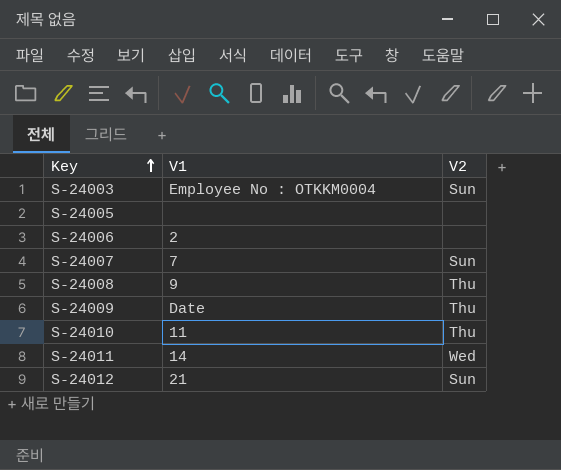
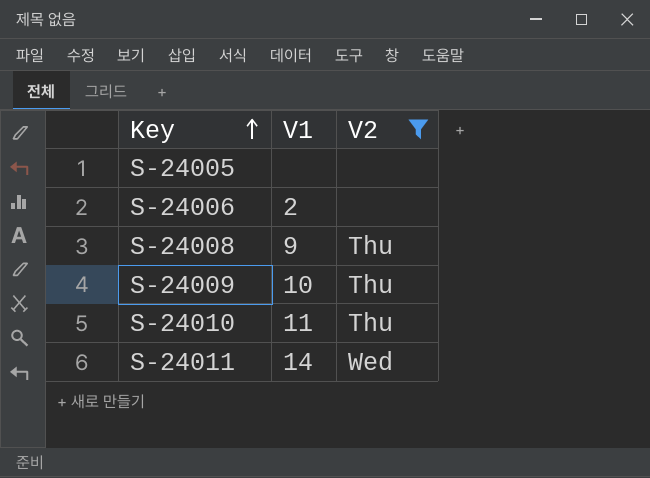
filter: none -> V2 != Sun
S-24009 | V1: Date -> 10

